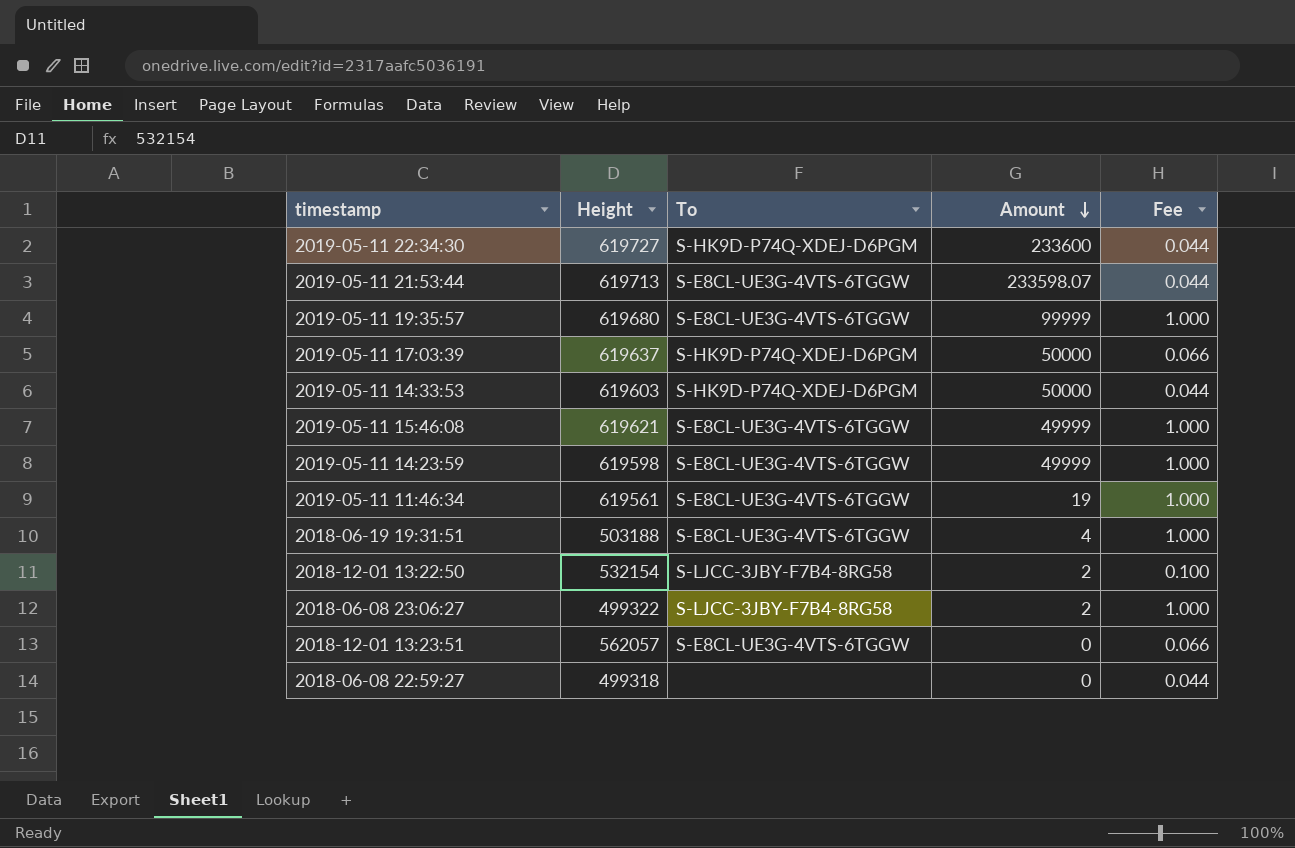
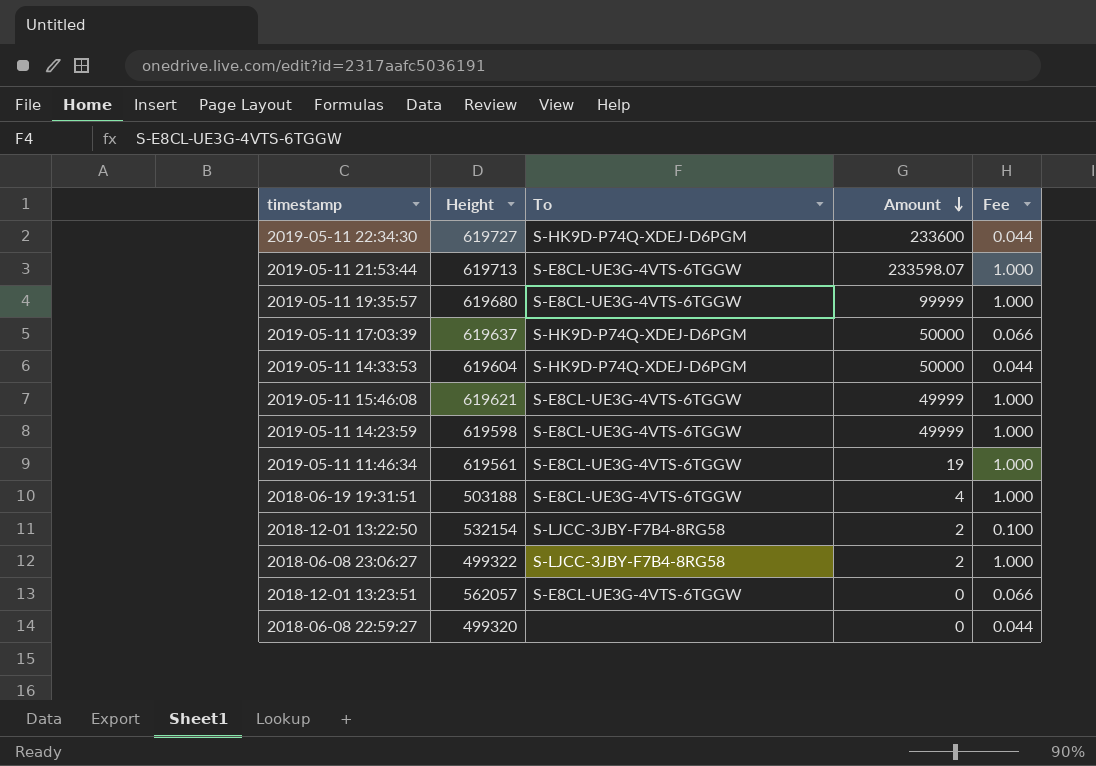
2019-05-11 21:53:44 | Fee: 0.044 -> 1.000
2019-05-11 14:33:53 | Height: 619603 -> 619604
2018-06-08 22:59:27 | Height: 499318 -> 499320

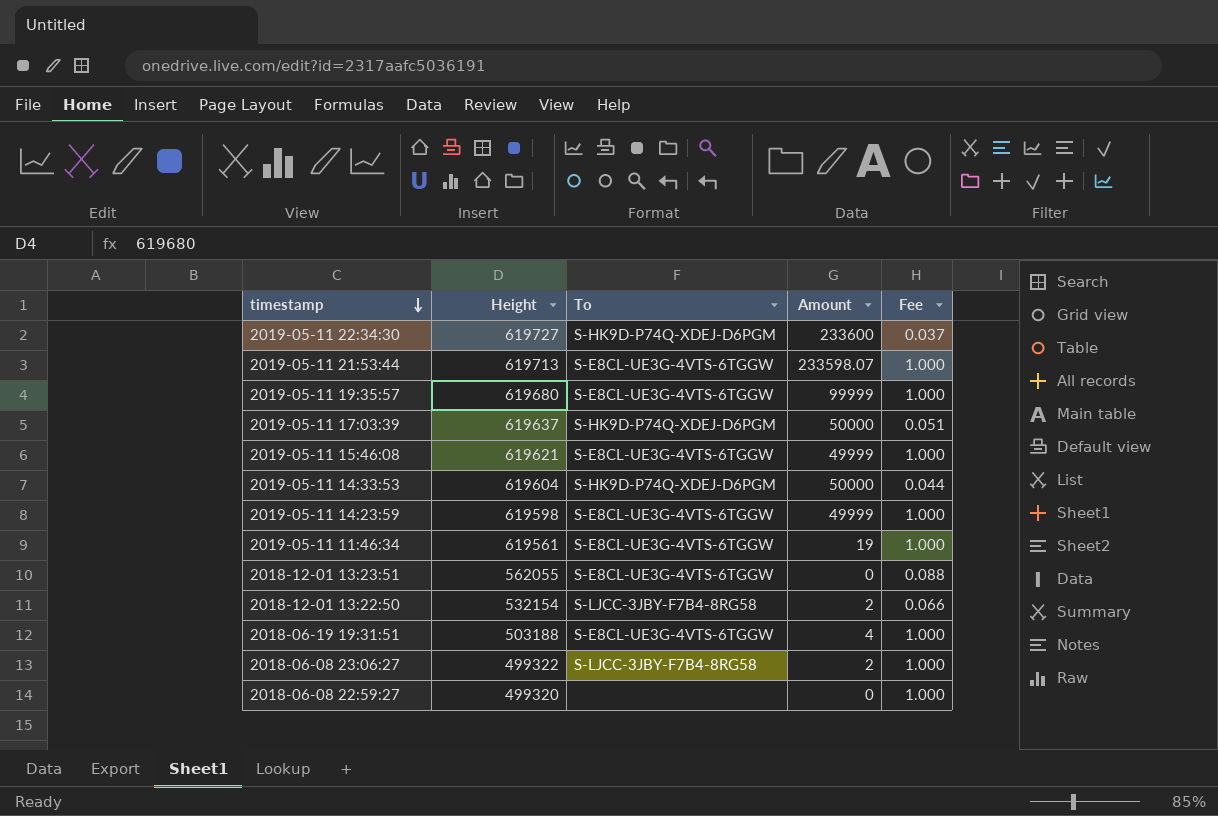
row order: Amount descending -> timestamp descending
2019-05-11 22:34:30 | Fee: 0.044 -> 0.037
2019-05-11 17:03:39 | Fee: 0.066 -> 0.051
2018-12-01 13:23:51 | Height: 562057 -> 562055
2018-12-01 13:23:51 | Fee: 0.066 -> 0.088
2018-12-01 13:22:50 | Fee: 0.100 -> 0.066
2018-06-08 22:59:27 | Fee: 0.044 -> 1.000

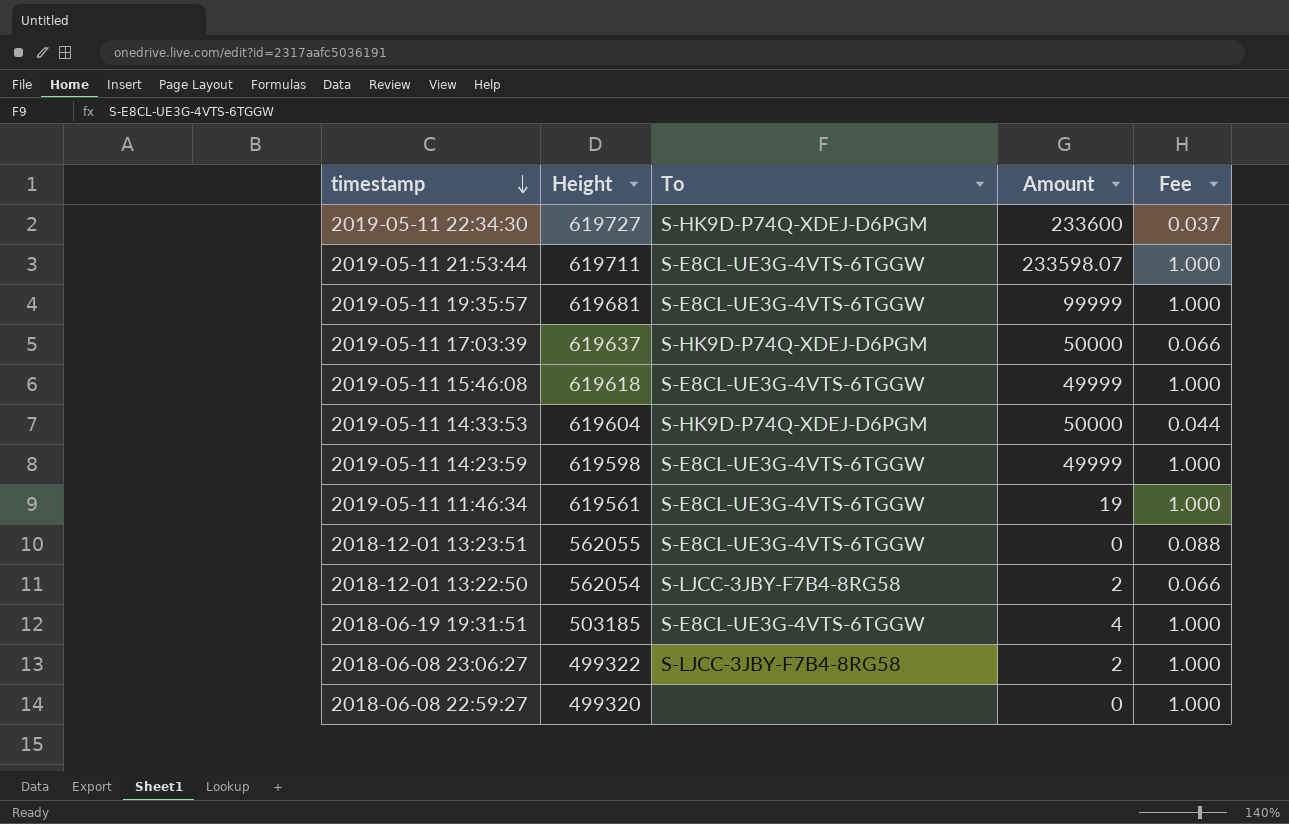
2019-05-11 21:53:44 | Height: 619713 -> 619711
2019-05-11 19:35:57 | Height: 619680 -> 619681
2019-05-11 17:03:39 | Fee: 0.051 -> 0.066
2019-05-11 15:46:08 | Height: 619621 -> 619618
2018-12-01 13:22:50 | Height: 532154 -> 562054
2018-06-19 19:31:51 | Height: 503188 -> 503185

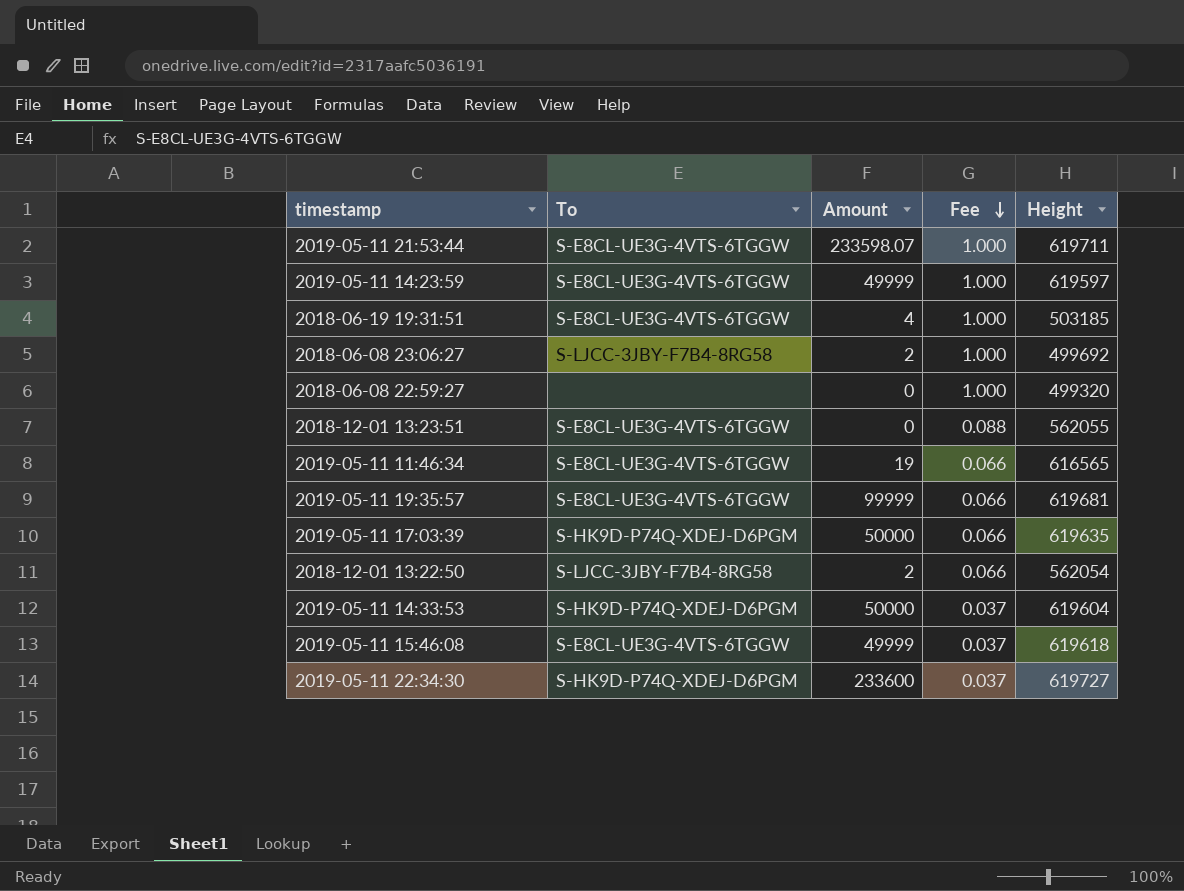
row order: timestamp descending -> Fee descending
column Height | position: 2 -> 5
2019-05-11 14:23:59 | Height: 619598 -> 619597
2018-06-08 23:06:27 | Height: 499322 -> 499692
2019-05-11 11:46:34 | Fee: 1.000 -> 0.066
2019-05-11 11:46:34 | Height: 619561 -> 616565
2019-05-11 19:35:57 | Fee: 1.000 -> 0.066
2019-05-11 17:03:39 | Height: 619637 -> 619635
2019-05-11 14:33:53 | Fee: 0.044 -> 0.037
2019-05-11 15:46:08 | Fee: 1.000 -> 0.037

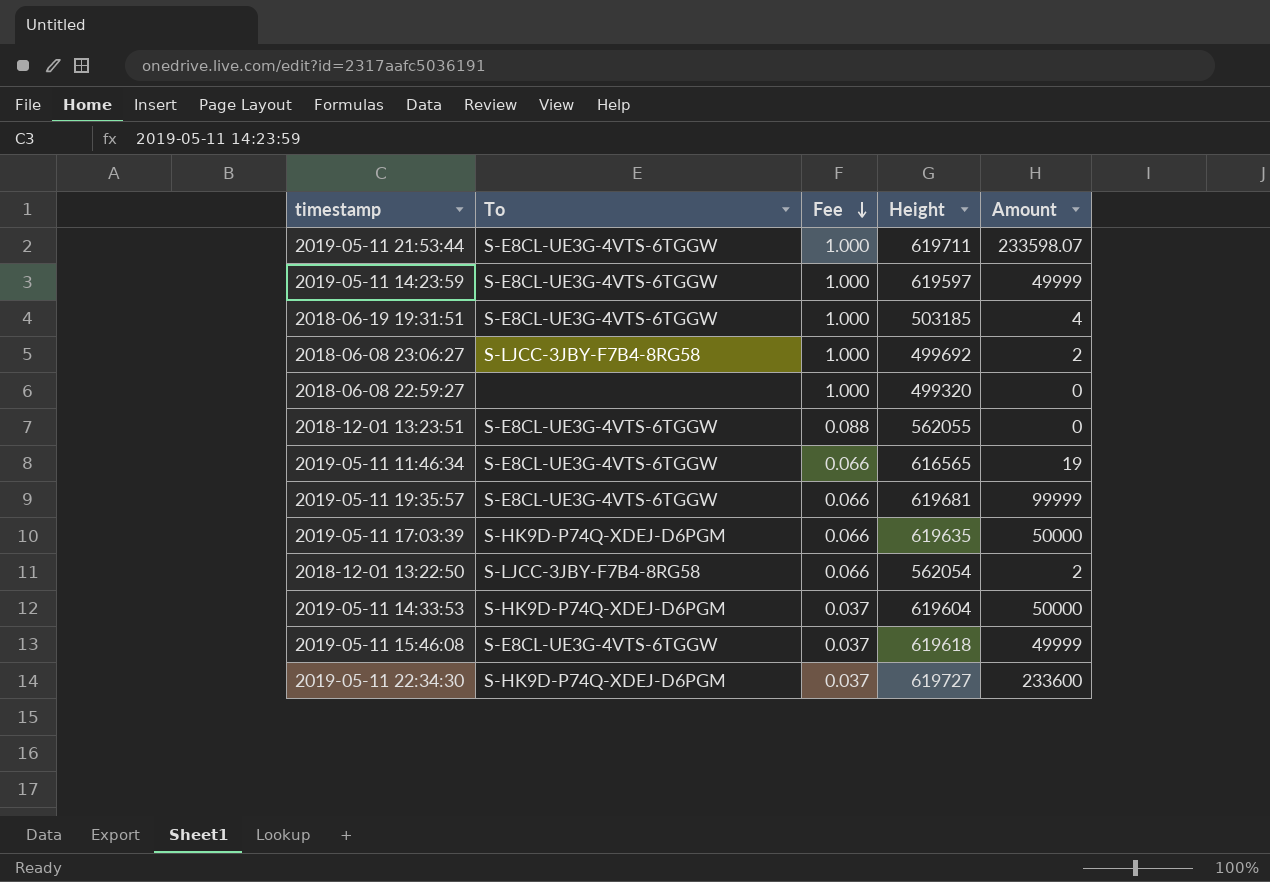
column Amount | position: 3 -> 5

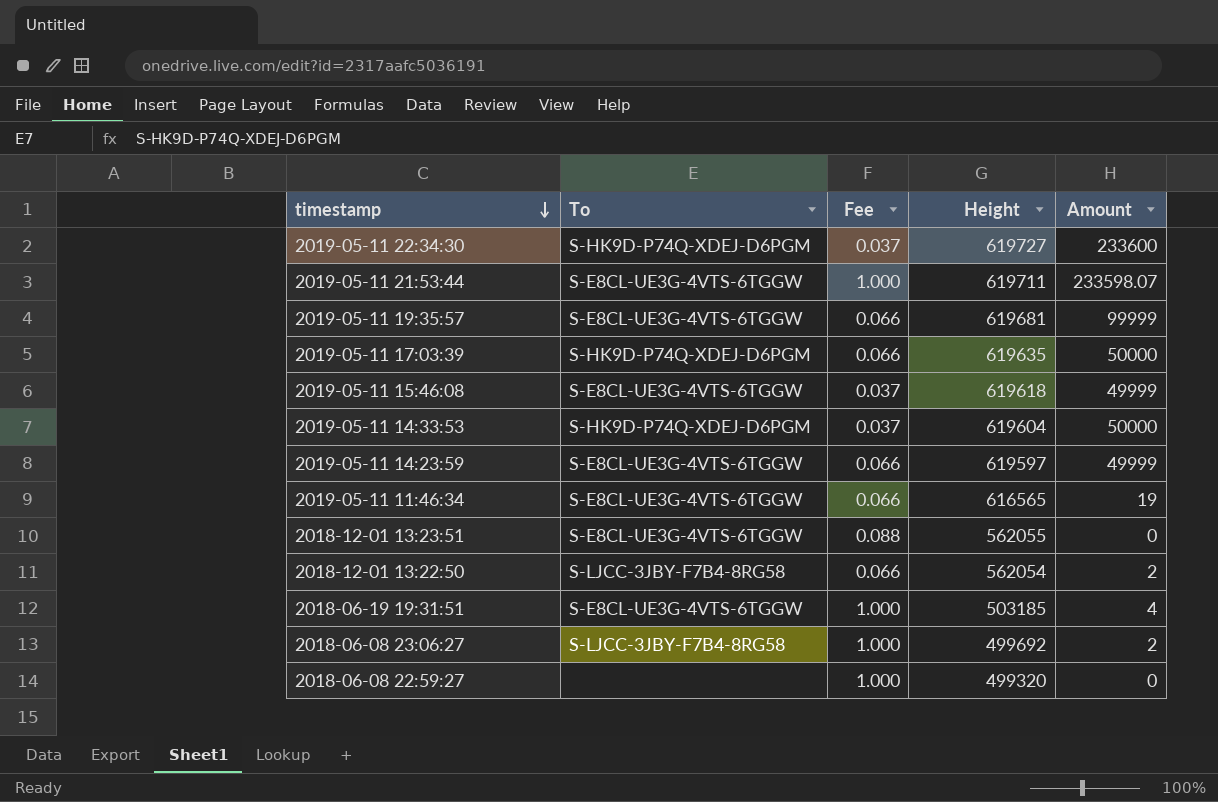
row order: Fee descending -> timestamp descending
2019-05-11 14:23:59 | Fee: 1.000 -> 0.066

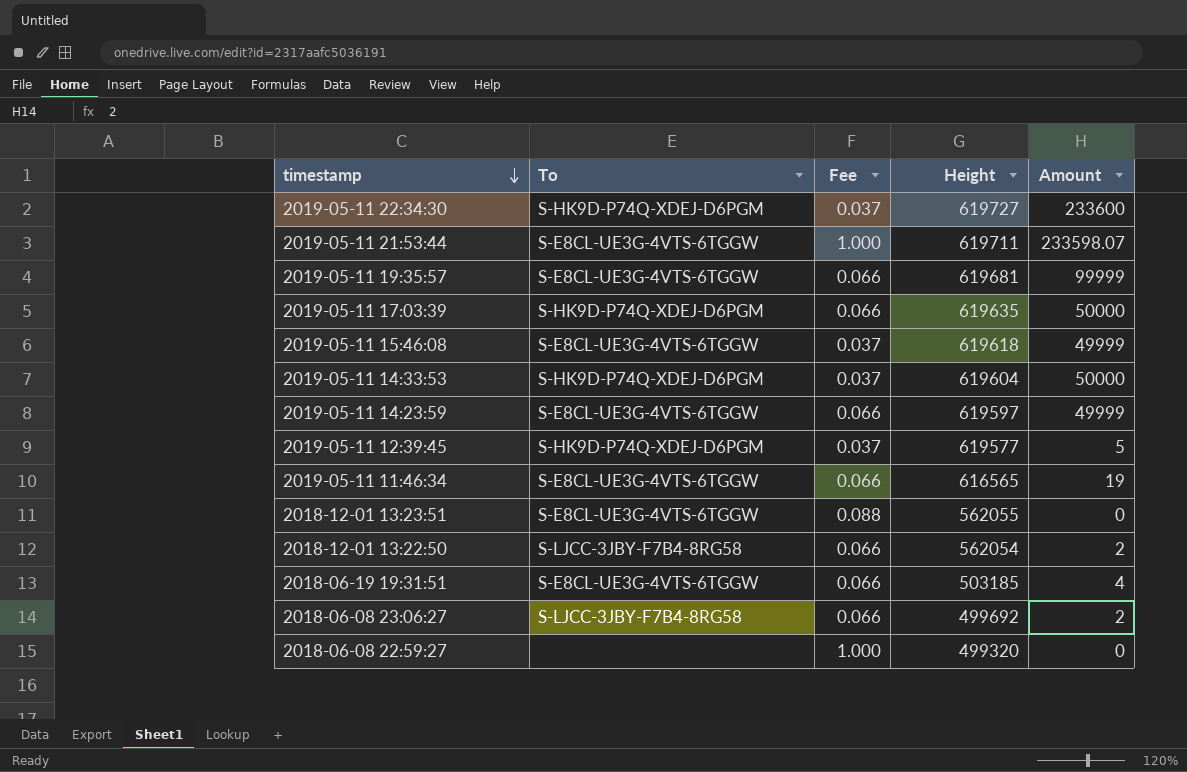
row 2019-05-11 12:39:45: none -> S-HK9D-P74Q-XDEJ-D6PGM | 0.037 | 619577 | 5
2018-06-19 19:31:51 | Fee: 1.000 -> 0.066
2018-06-08 23:06:27 | Fee: 1.000 -> 0.066

